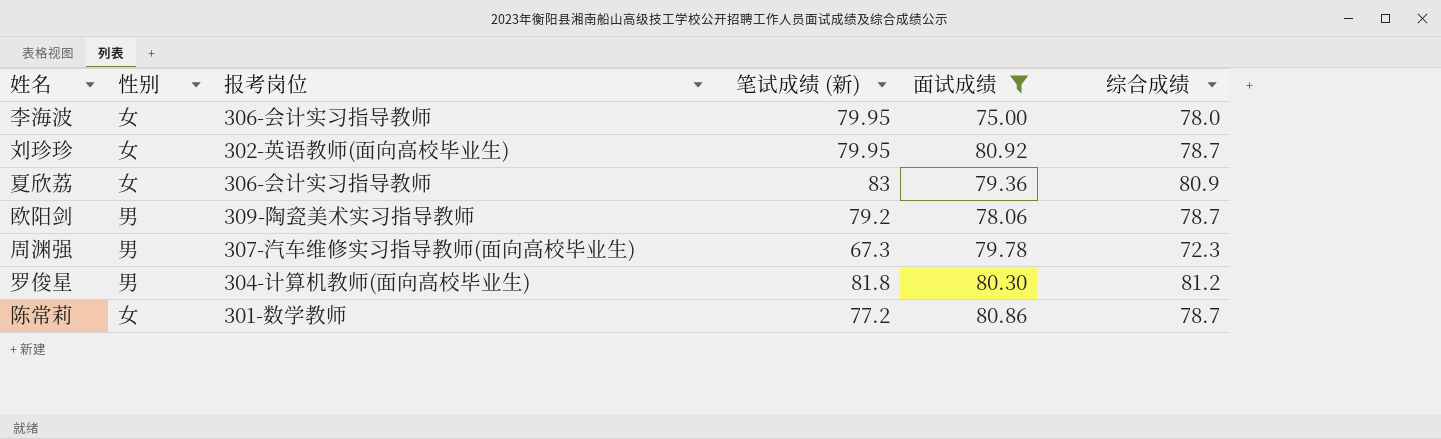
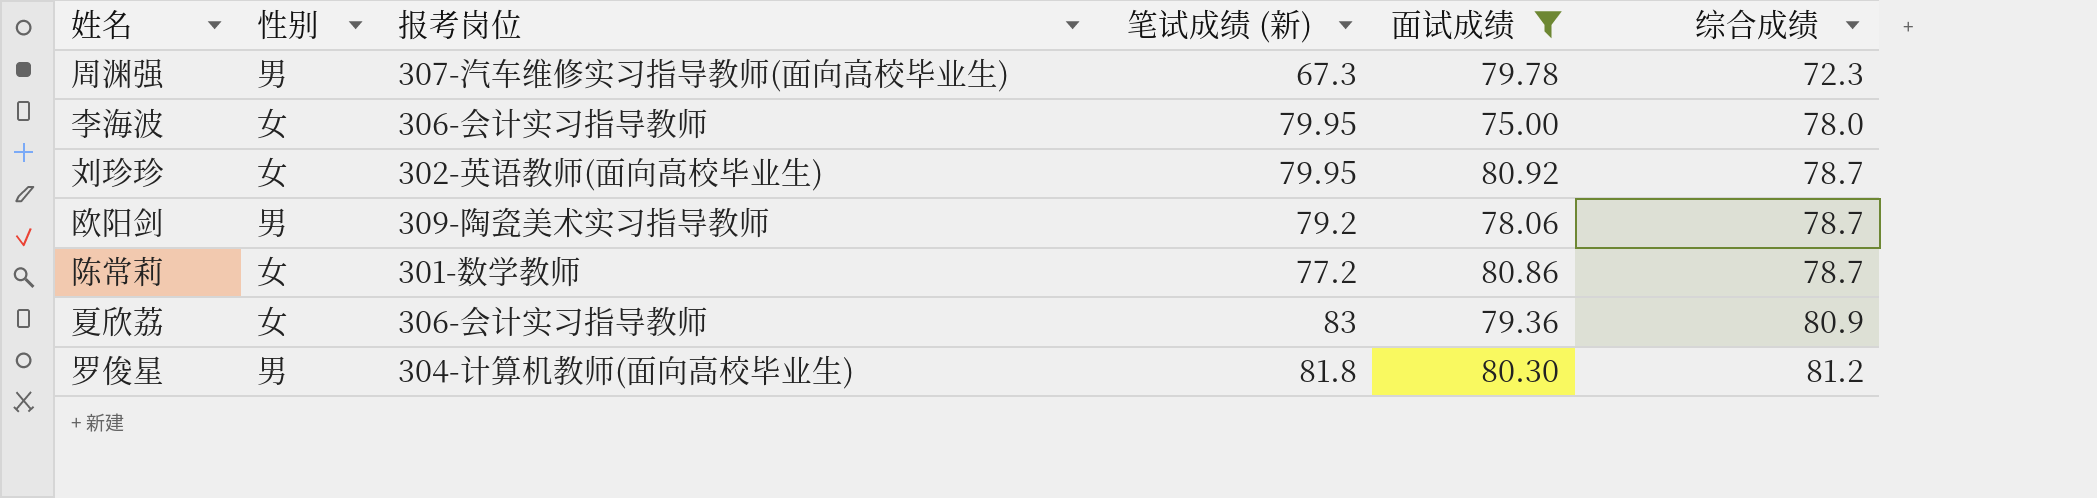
row order: none -> 综合成绩 ascending

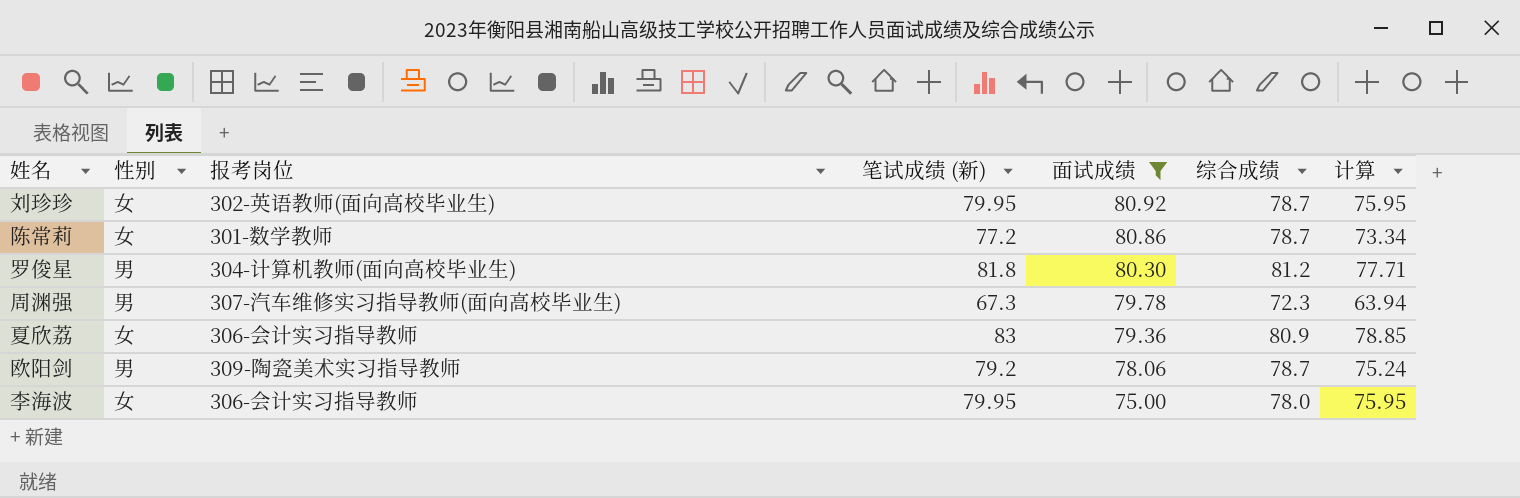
row order: 综合成绩 ascending -> 面试成绩 descending
column 计算 | formula: none -> [笔试成绩 (新)] * 0.95

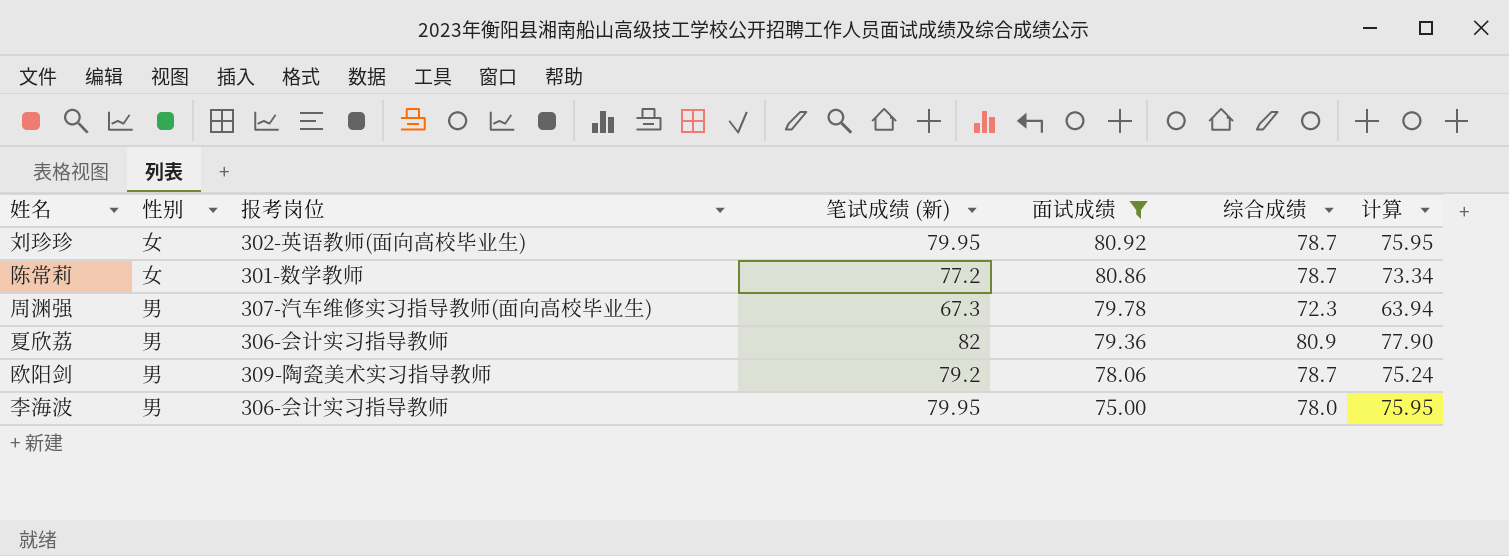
row 罗俊星: 男 | 304-计算机教师(面向高校毕业生) | 81.8 | 80.30 | 81.2 | 77.71 -> none
夏欣荔 | 性别: 女 -> 男
夏欣荔 | 笔试成绩 (新): 83 -> 82
夏欣荔 | 计算: 78.85 -> 77.90
李海波 | 性别: 女 -> 男

